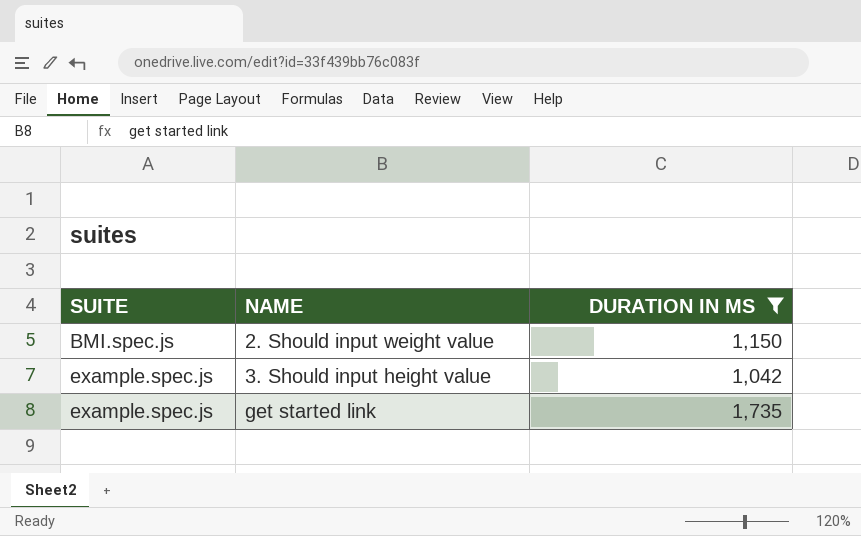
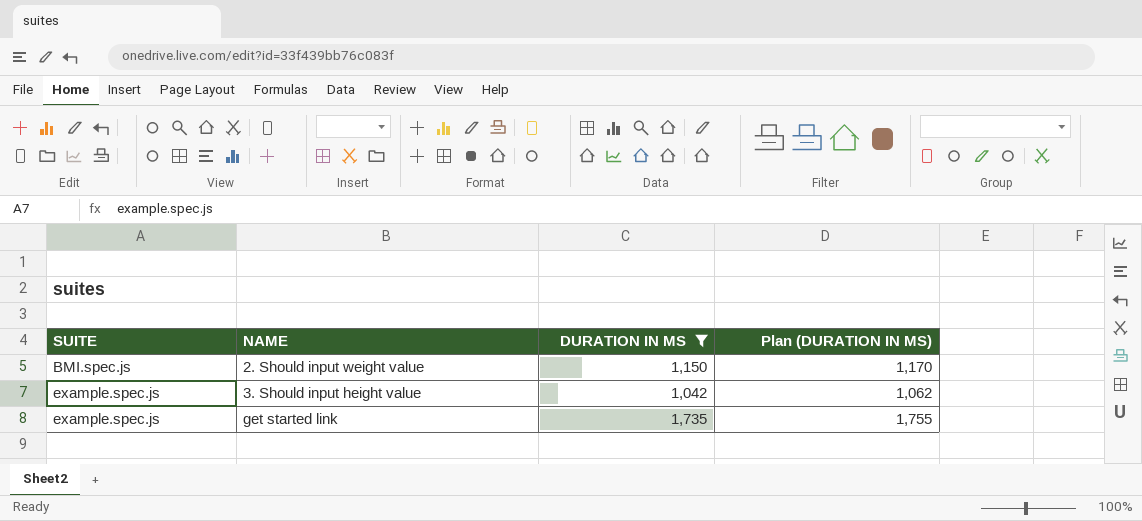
column Plan (DURATION IN MS) | formula: none -> [DURATION IN MS] + 20

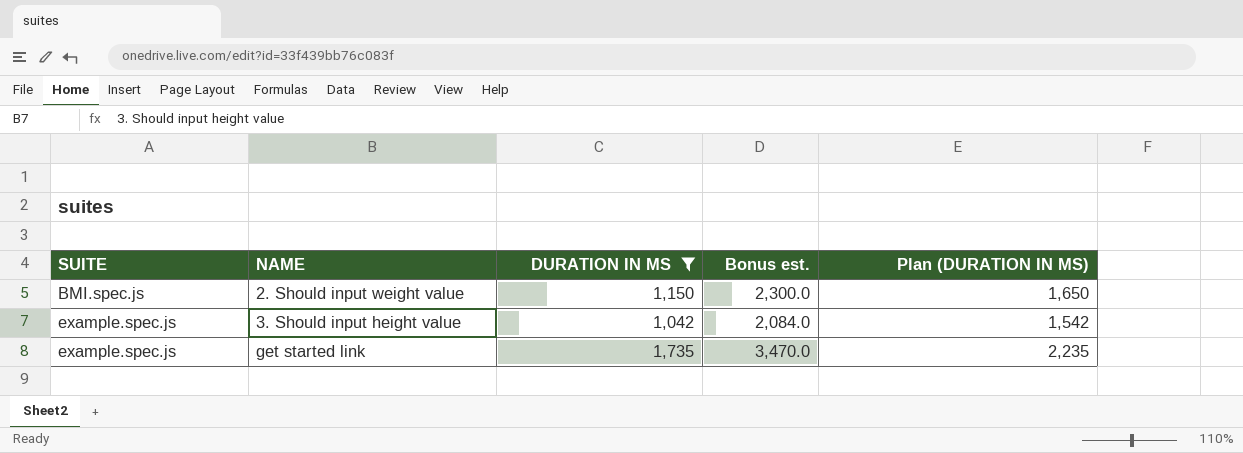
column Bonus est. | formula: none -> [DURATION IN MS] * 2
column Plan (DURATION IN MS) | formula: [DURATION IN MS] + 20 -> [DURATION IN MS] + 500

